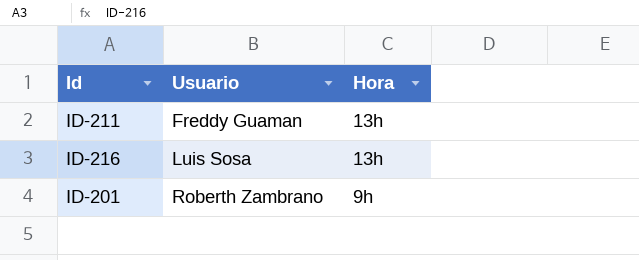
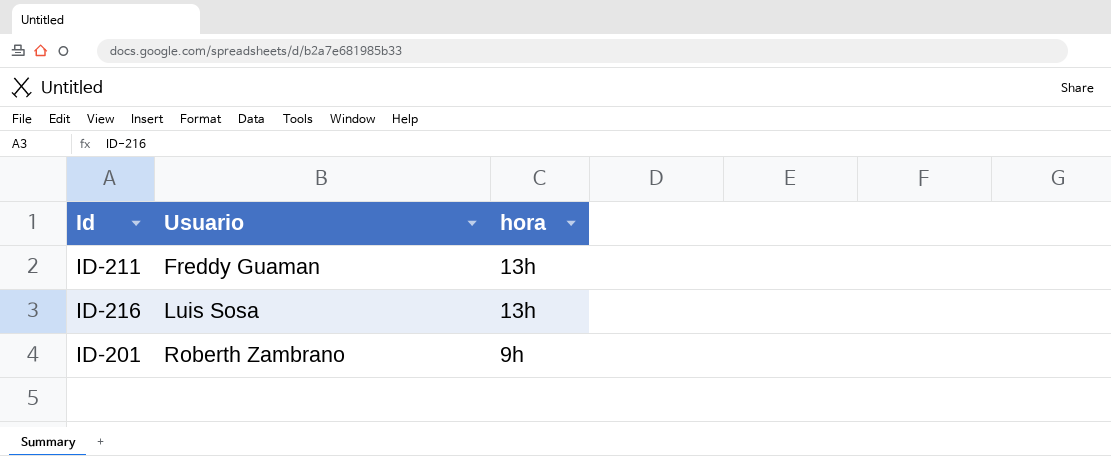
column name: Hora -> hora

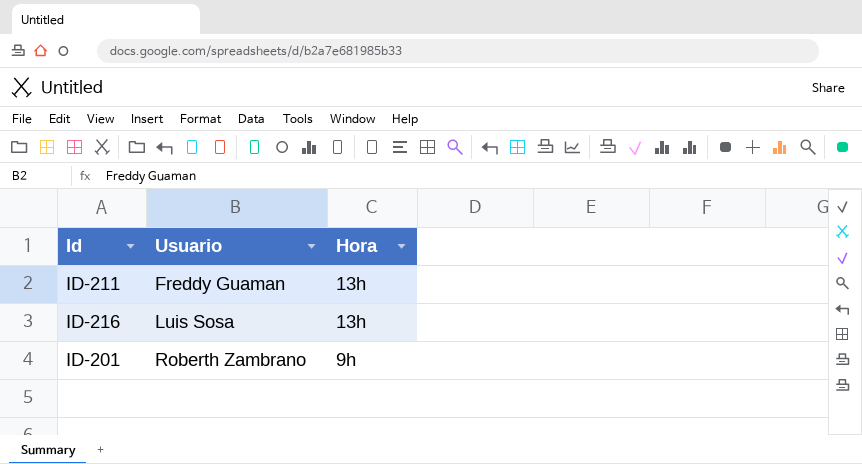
column name: hora -> Hora

